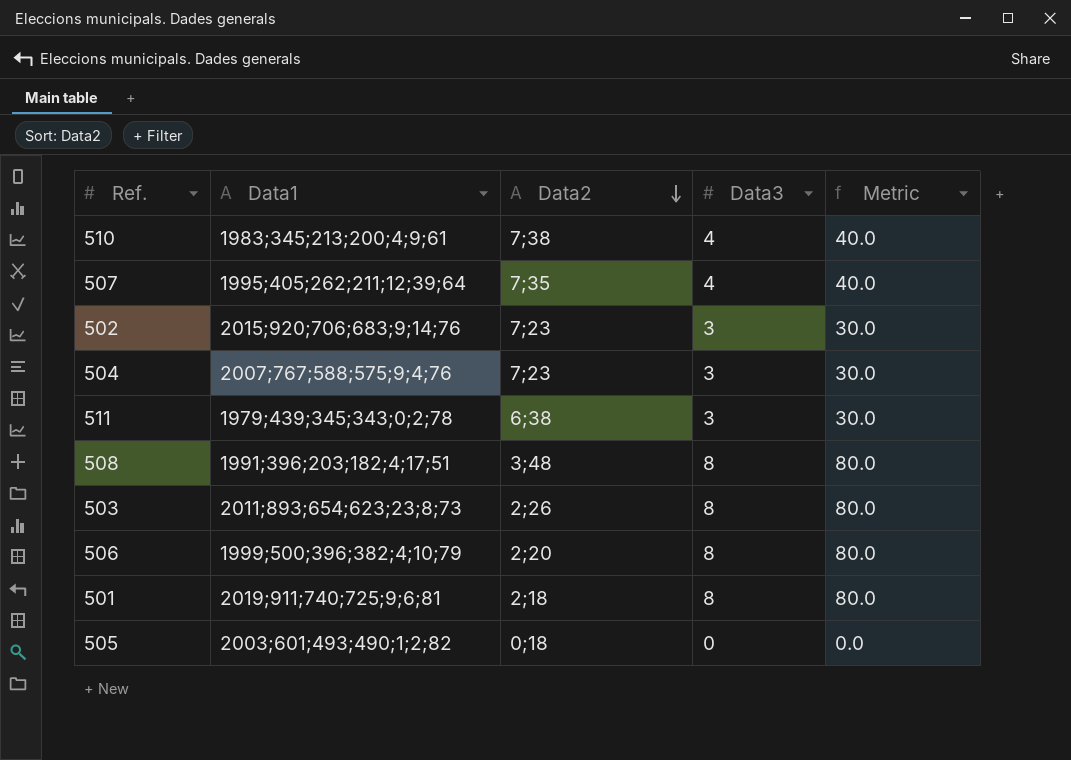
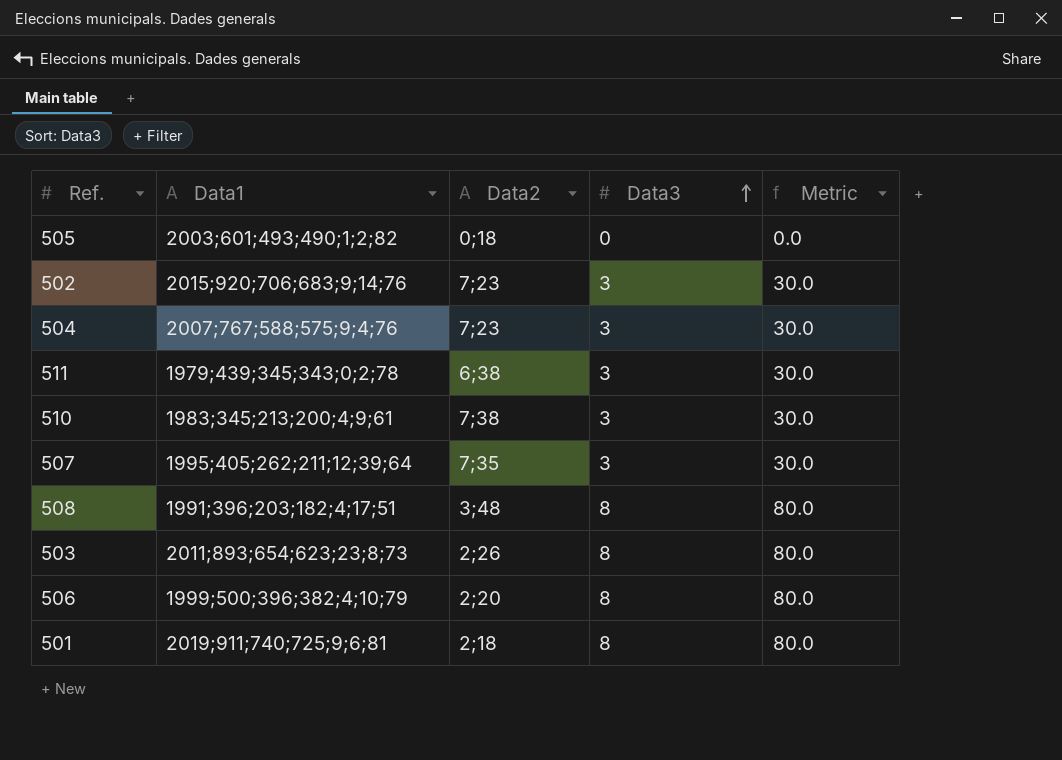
row order: Data2 descending -> Data3 ascending
510 | Data3: 4 -> 3
510 | Metric: 40.0 -> 30.0
507 | Data3: 4 -> 3
507 | Metric: 40.0 -> 30.0

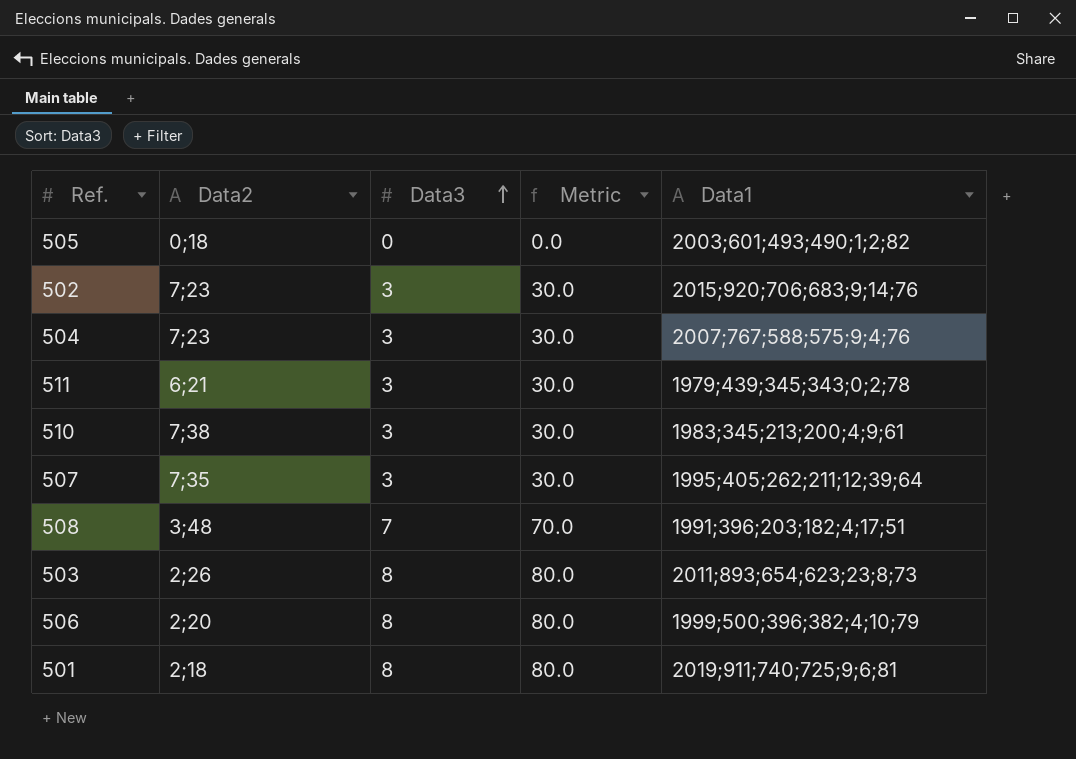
column Data1 | position: 2 -> 5
511 | Data2: 6;38 -> 6;21
508 | Data3: 8 -> 7
508 | Metric: 80.0 -> 70.0

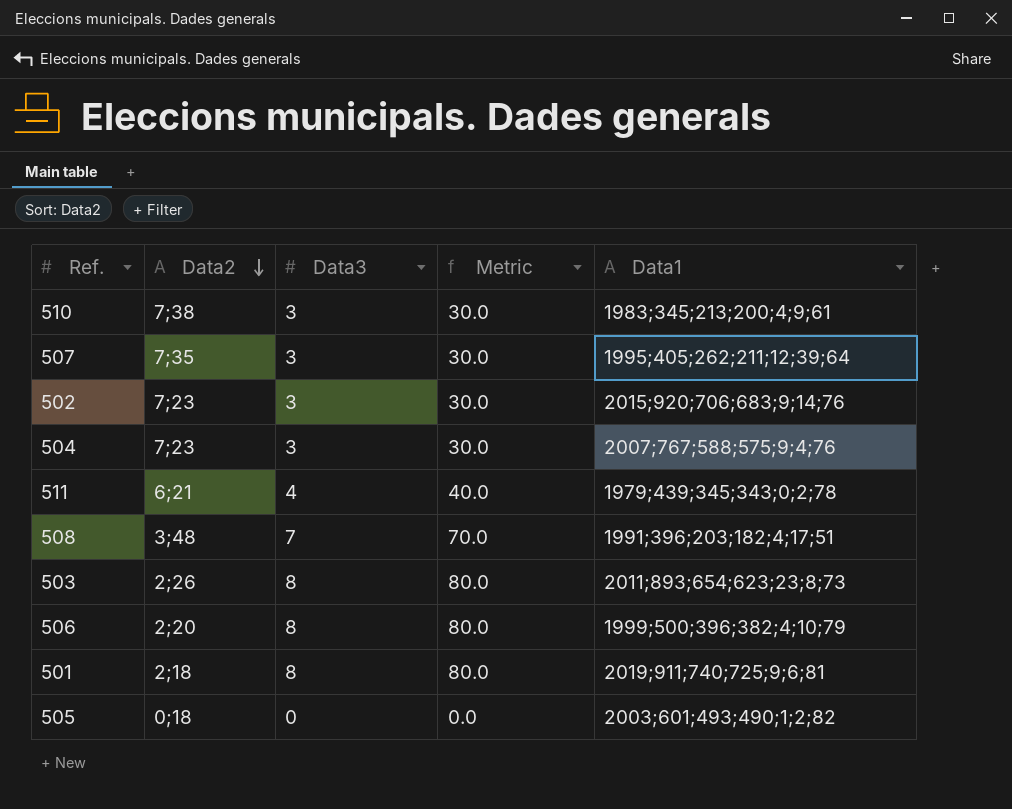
row order: Data3 ascending -> Data2 descending
511 | Data3: 3 -> 4
511 | Metric: 30.0 -> 40.0

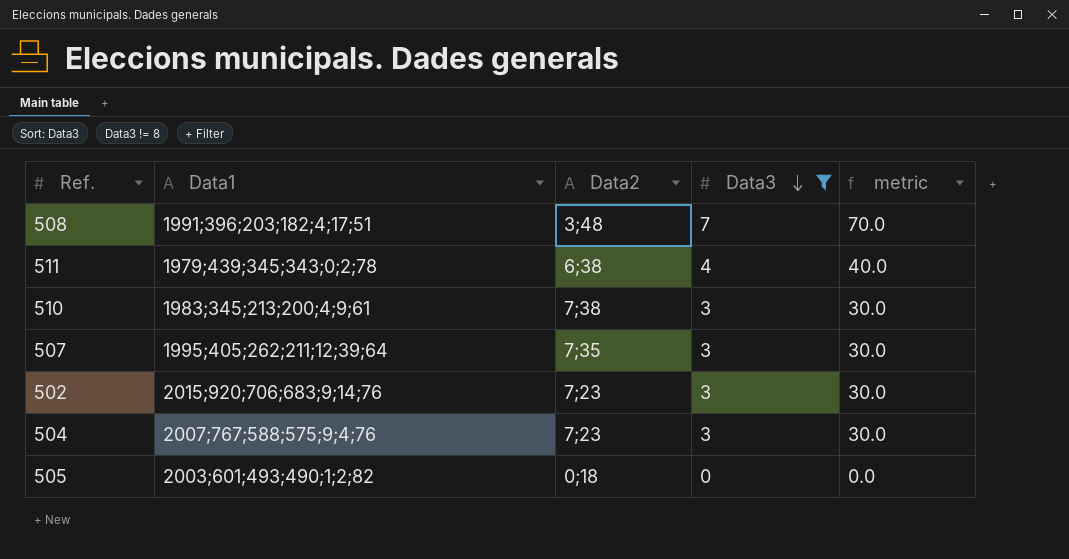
filter: none -> Data3 != 8
row order: Data2 descending -> Data3 descending
column Data1 | position: 5 -> 2
column name: Metric -> metric
511 | Data2: 6;21 -> 6;38

